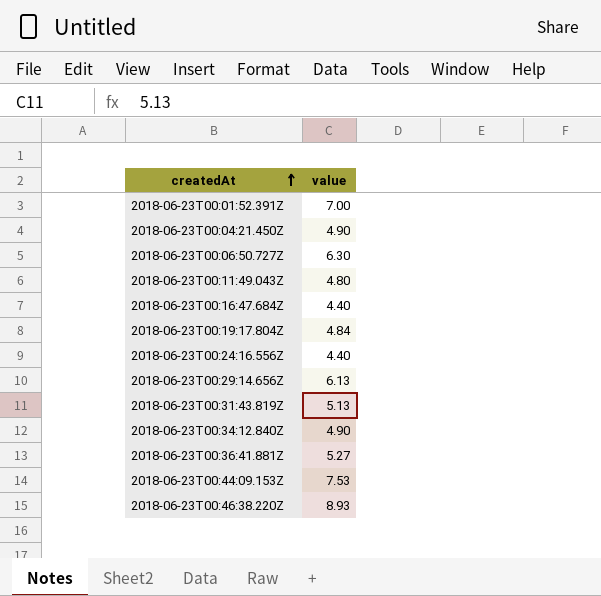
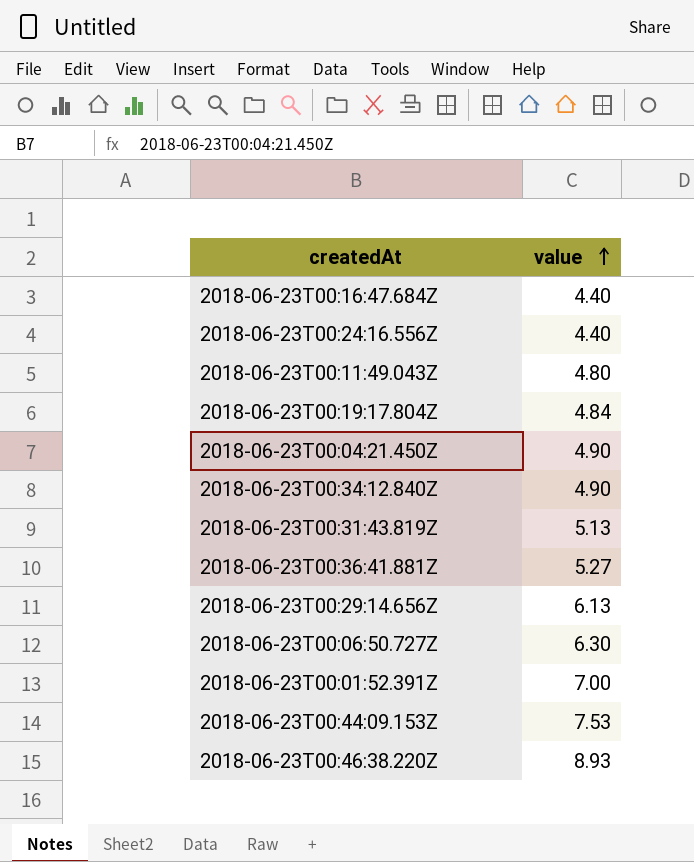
row order: createdAt ascending -> value ascending

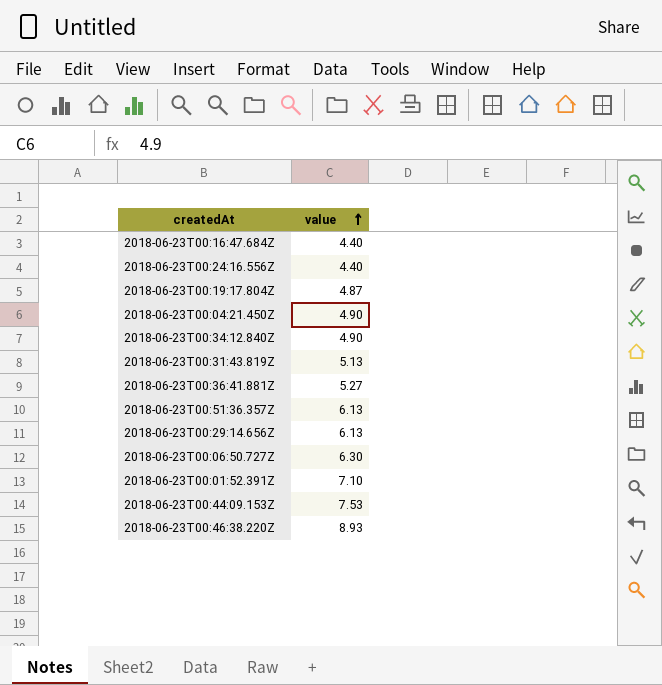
row 2018-06-23T00:11:49.043Z: 4.80 -> none
2018-06-23T00:19:17.804Z | value: 4.84 -> 4.87
row 2018-06-23T00:51:36.357Z: none -> 6.13
2018-06-23T00:01:52.391Z | value: 7.00 -> 7.10

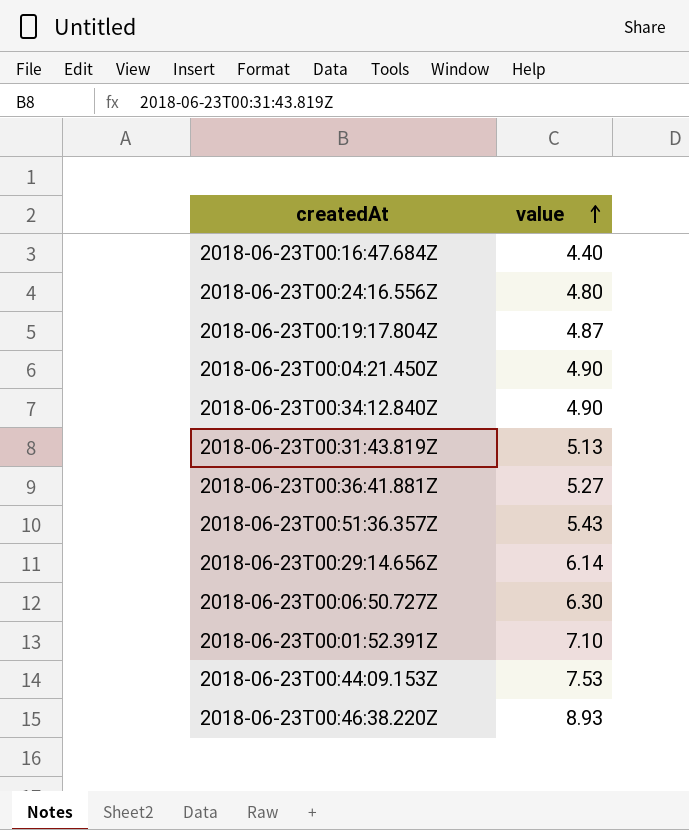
2018-06-23T00:24:16.556Z | value: 4.40 -> 4.80
2018-06-23T00:51:36.357Z | value: 6.13 -> 5.43
2018-06-23T00:29:14.656Z | value: 6.13 -> 6.14

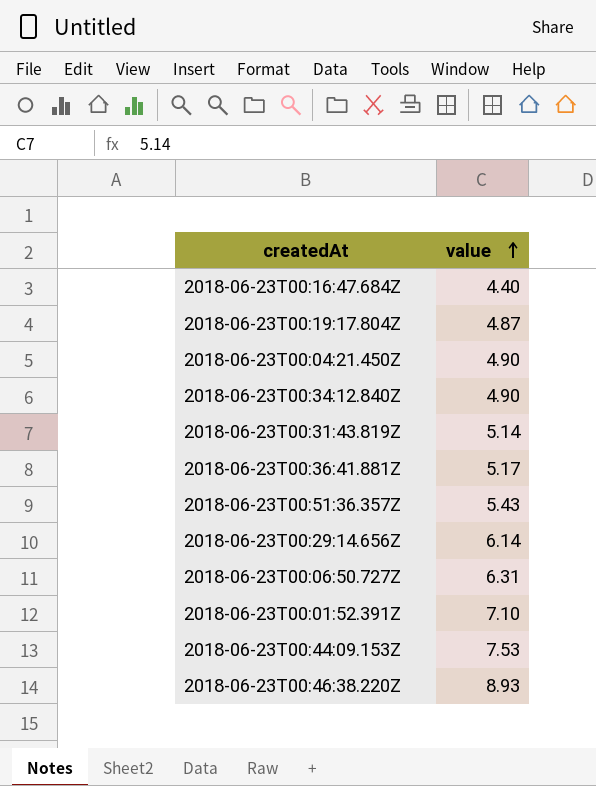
row 2018-06-23T00:24:16.556Z: 4.80 -> none
2018-06-23T00:31:43.819Z | value: 5.13 -> 5.14
2018-06-23T00:36:41.881Z | value: 5.27 -> 5.17
2018-06-23T00:06:50.727Z | value: 6.30 -> 6.31

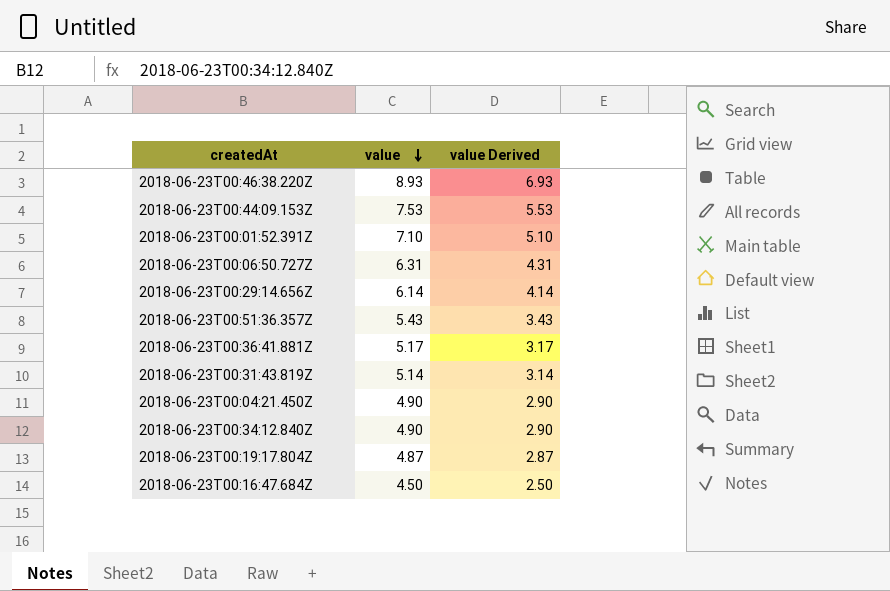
row order: value ascending -> value descending
column value Derived | formula: none -> [value] - 2
2018-06-23T00:16:47.684Z | value: 4.40 -> 4.50

